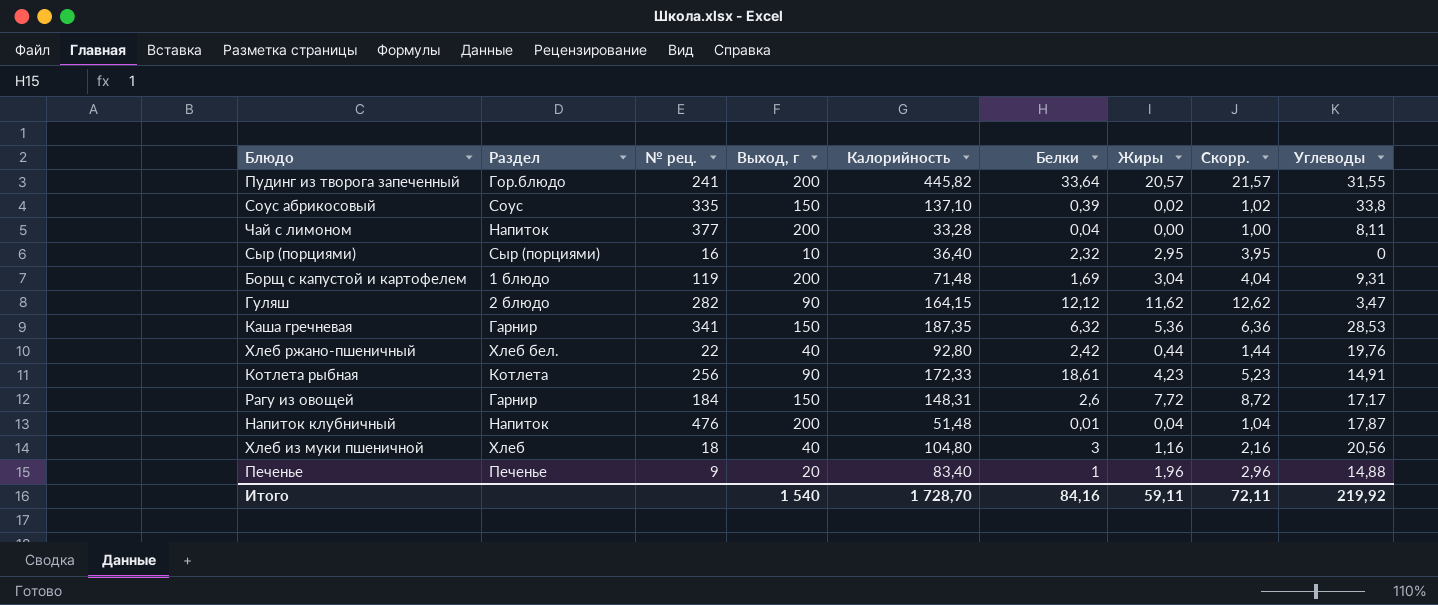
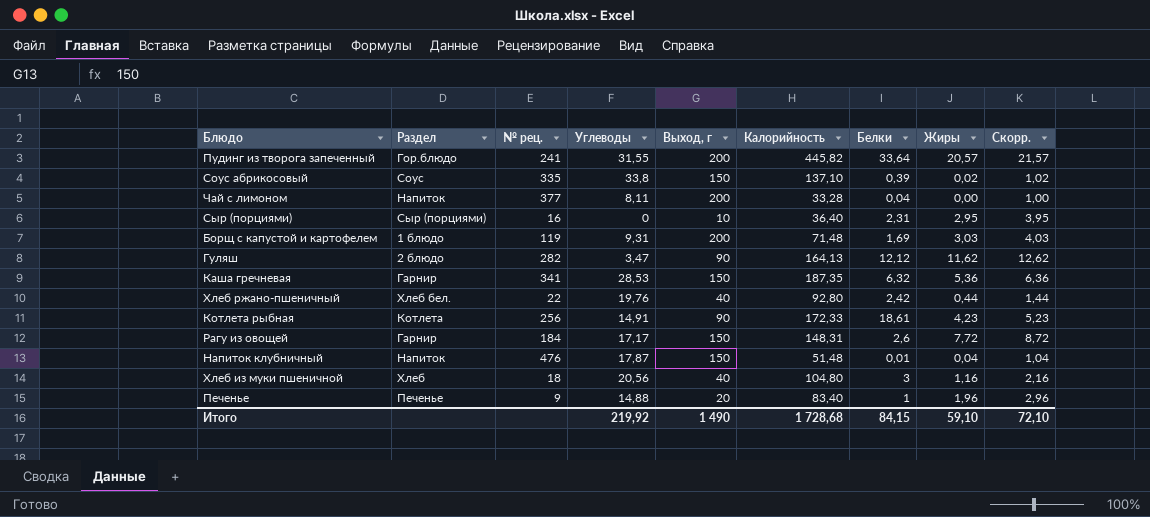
column Углеводы | position: 9 -> 4
Сыр (порциями) | Белки: 2,32 -> 2,31
Борщ с капустой и картофелем | Жиры: 3,04 -> 3,03
Борщ с капустой и картофелем | Скорр.: 4,04 -> 4,03
Гуляш | Калорийность: 164,15 -> 164,13
Напиток клубничный | Выход, г: 200 -> 150
Итого | Выход, г: 1 540 -> 1 490
Итого | Калорийность: 1 728,70 -> 1 728,68
Итого | Белки: 84,16 -> 84,15
Итого | Жиры: 59,11 -> 59,10
Итого | Скорр.: 72,11 -> 72,10

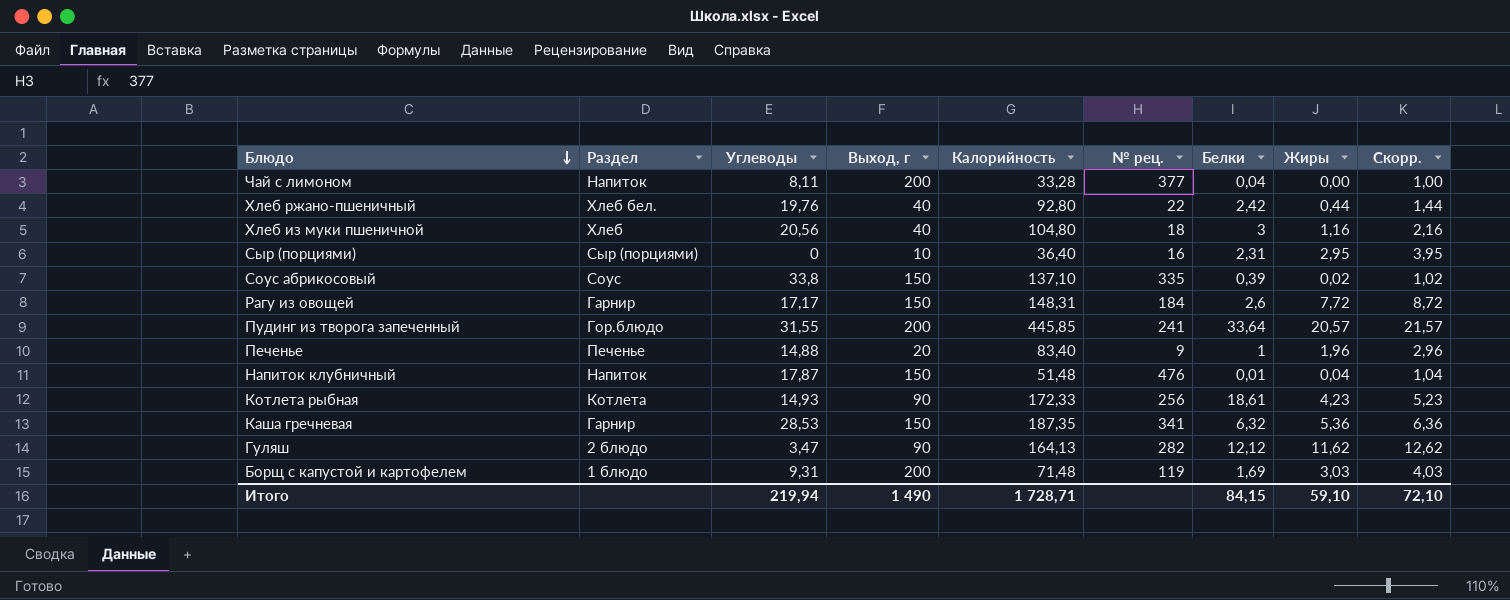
row order: none -> Блюдо descending
column № рец. | position: 3 -> 6
Пудинг из творога запеченный | Калорийность: 445,82 -> 445,85
Котлета рыбная | Углеводы: 14,91 -> 14,93
Итого | Углеводы: 219,92 -> 219,94
Итого | Калорийность: 1 728,68 -> 1 728,71

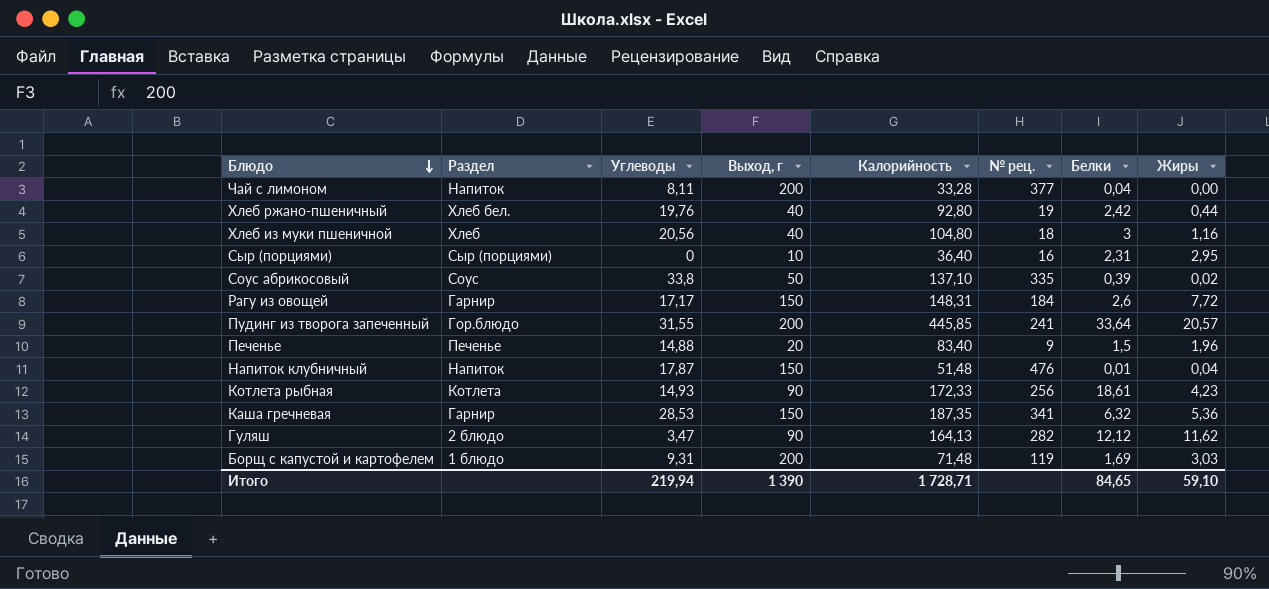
column Скорр. | formula: [Жиры] + 1 -> none
Хлеб ржано-пшеничный | № рец.: 22 -> 19
Соус абрикосовый | Выход, г: 150 -> 50
Печенье | Белки: 1 -> 1,5
Итого | Выход, г: 1 490 -> 1 390
Итого | Белки: 84,15 -> 84,65

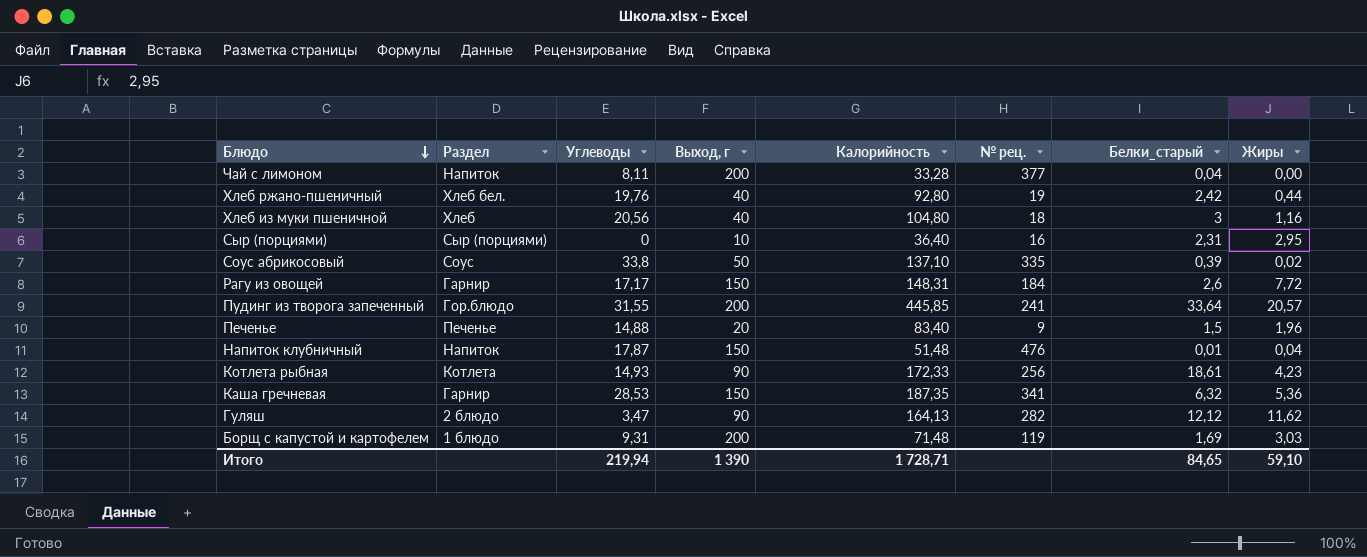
column name: Белки -> Белки_старый

